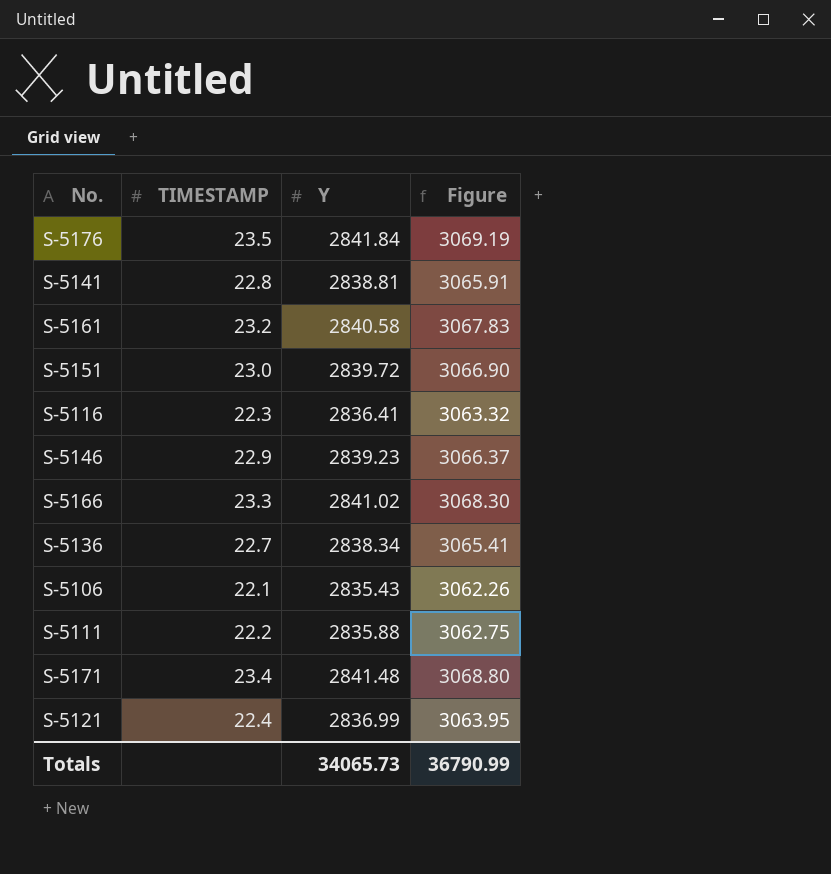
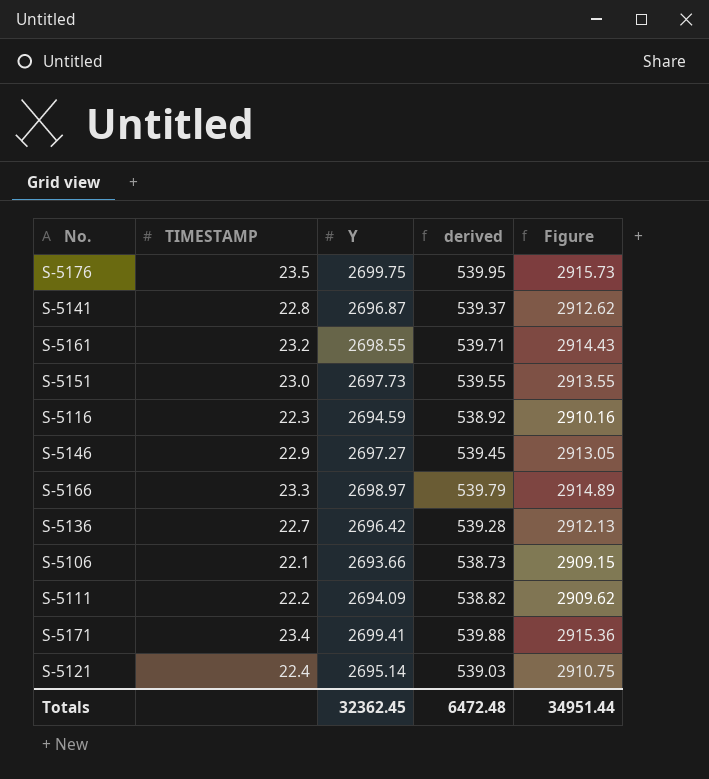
column derived | formula: none -> [Y] * 0.2
S-5176 | Y: 2841.84 -> 2699.75
S-5176 | Figure: 3069.19 -> 2915.73
S-5141 | Y: 2838.81 -> 2696.87
S-5141 | Figure: 3065.91 -> 2912.62
S-5161 | Y: 2840.58 -> 2698.55
S-5161 | Figure: 3067.83 -> 2914.43
S-5151 | Y: 2839.72 -> 2697.73
S-5151 | Figure: 3066.90 -> 2913.55
S-5116 | Y: 2836.41 -> 2694.59
S-5116 | Figure: 3063.32 -> 2910.16
S-5146 | Y: 2839.23 -> 2697.27
S-5146 | Figure: 3066.37 -> 2913.05
S-5166 | Y: 2841.02 -> 2698.97
S-5166 | Figure: 3068.30 -> 2914.89
S-5136 | Y: 2838.34 -> 2696.42
S-5136 | Figure: 3065.41 -> 2912.13
S-5106 | Y: 2835.43 -> 2693.66
S-5106 | Figure: 3062.26 -> 2909.15
S-5111 | Y: 2835.88 -> 2694.09
S-5111 | Figure: 3062.75 -> 2909.62
S-5171 | Y: 2841.48 -> 2699.41
S-5171 | Figure: 3068.80 -> 2915.36
S-5121 | Y: 2836.99 -> 2695.14
S-5121 | Figure: 3063.95 -> 2910.75
Totals | Y: 34065.73 -> 32362.45
Totals | Figure: 36790.99 -> 34951.44

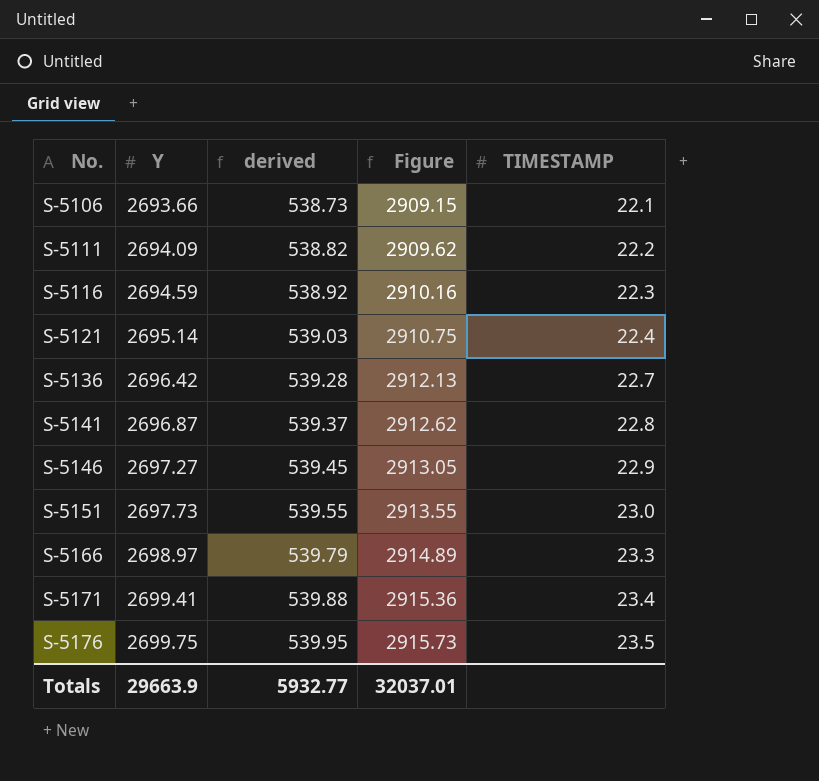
row order: none -> No. ascending
column TIMESTAMP | position: 2 -> 5
row S-5161: 23.2 | 2698.55 | 539.71 | 2914.43 -> none
Totals | Y: 32362.45 -> 29663.9
Totals | derived: 6472.48 -> 5932.77
Totals | Figure: 34951.44 -> 32037.01

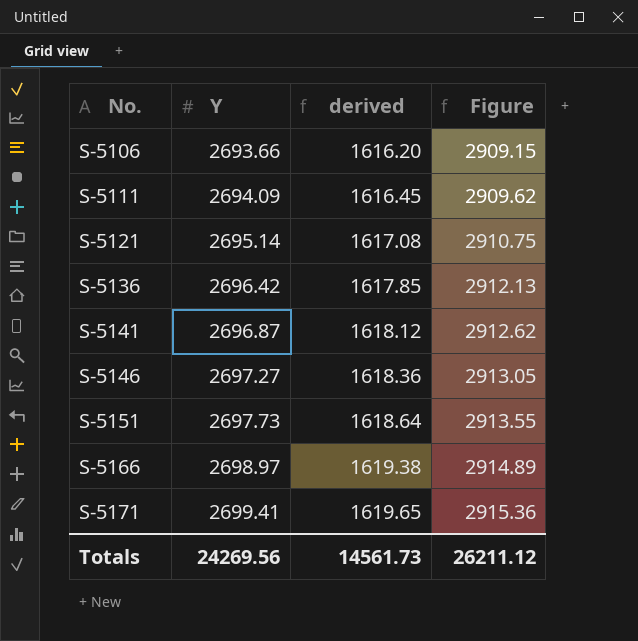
column TIMESTAMP | position: 5 -> none
column derived | formula: [Y] * 0.2 -> [Y] * 0.6
row S-5116: 2694.59 | 538.92 | 2910.16 | 22.3 -> none
row S-5176: 2699.75 | 539.95 | 2915.73 | 23.5 -> none
Totals | Y: 29663.9 -> 24269.56
Totals | derived: 5932.77 -> 14561.73
Totals | Figure: 32037.01 -> 26211.12

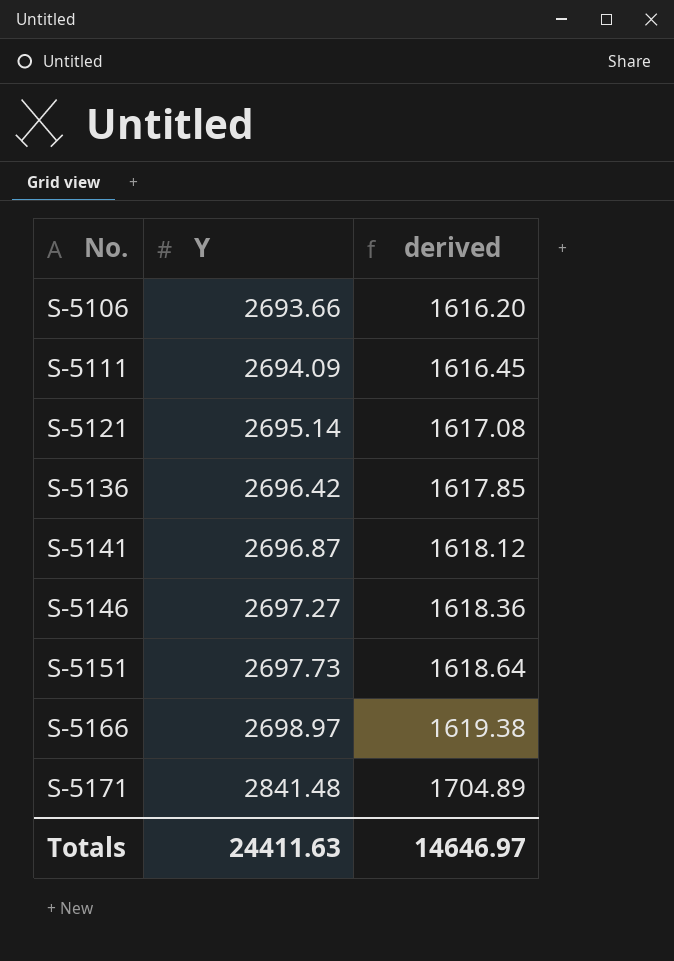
column Figure | formula: [Y] * 1.08 -> none
S-5171 | Y: 2699.41 -> 2841.48
S-5171 | derived: 1619.65 -> 1704.89
Totals | Y: 24269.56 -> 24411.63
Totals | derived: 14561.73 -> 14646.97

